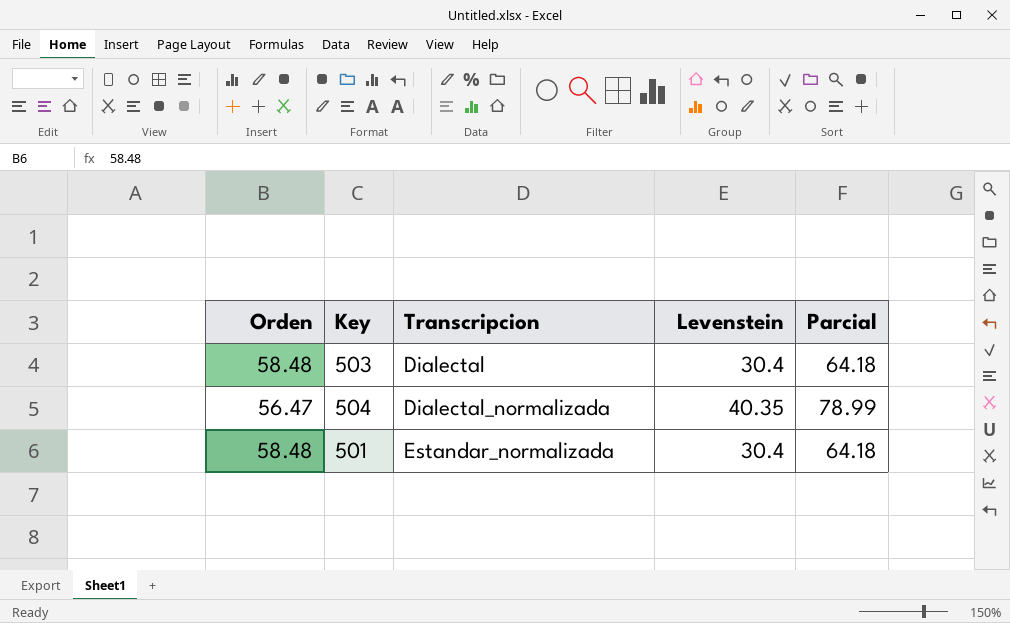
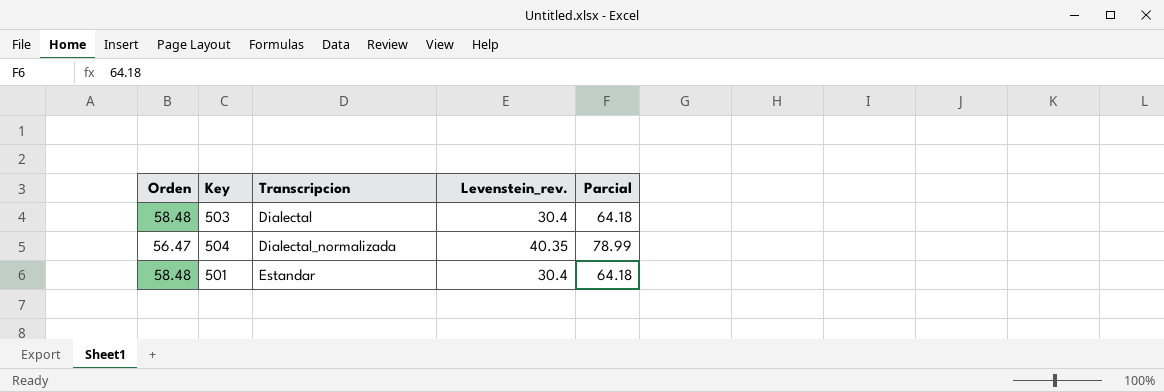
column name: Levenstein -> Levenstein_rev.
501 | Transcripcion: Estandar_normalizada -> Estandar

